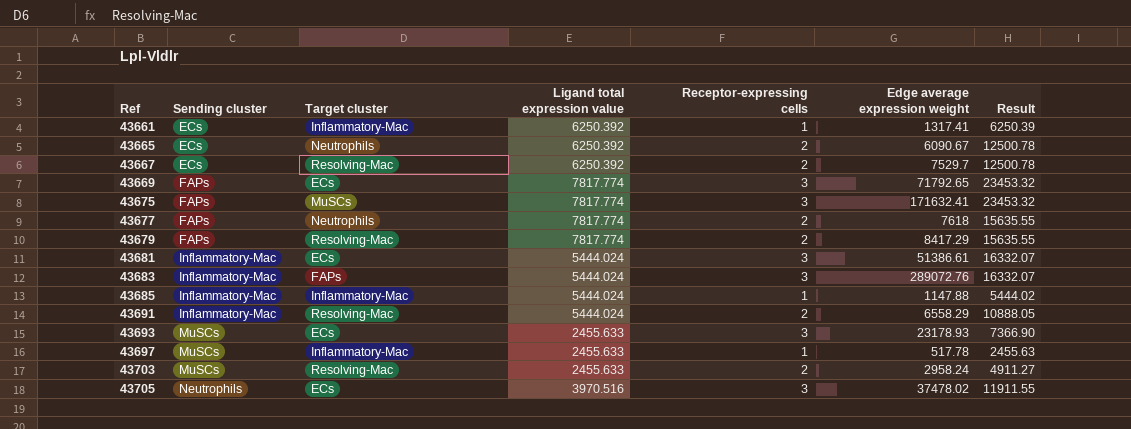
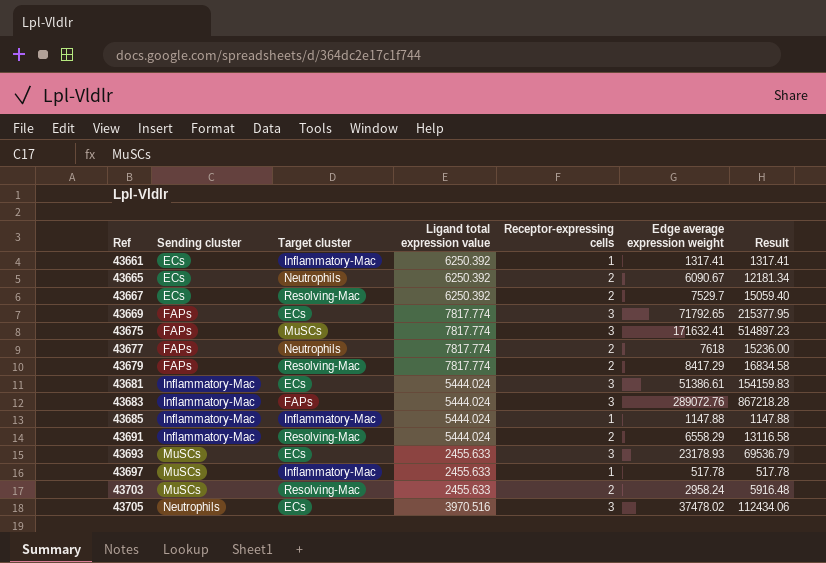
column Result | formula: [Ligand total expression value] * [Receptor-expressing cells] -> [Receptor-expressing cells] * [Edge average expression weight]

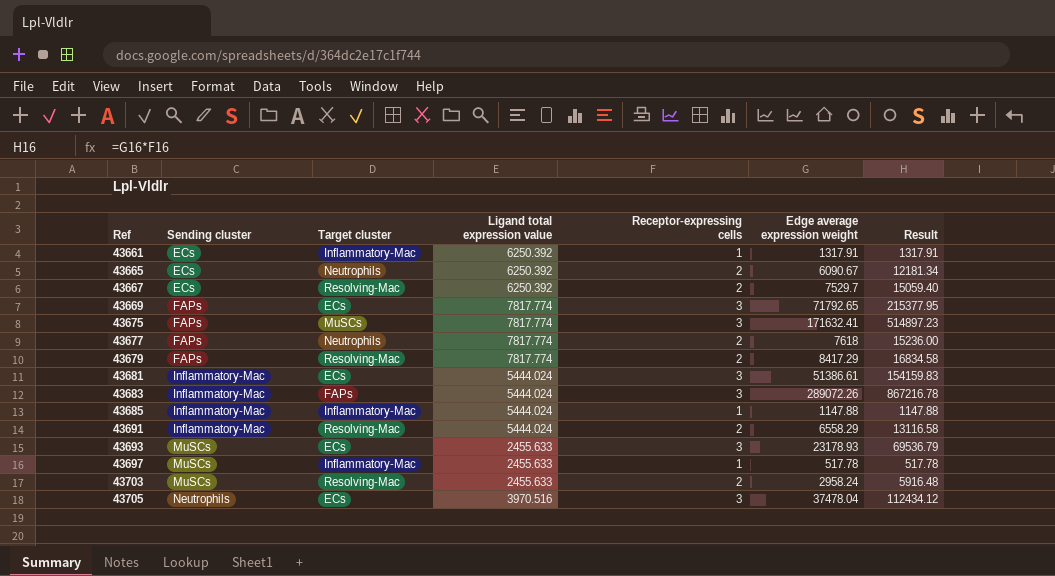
43661 | Edge average expression weight: 1317.41 -> 1317.91
43661 | Result: 1317.41 -> 1317.91
43683 | Edge average expression weight: 289072.76 -> 289072.26
43683 | Result: 867218.28 -> 867216.78
43705 | Edge average expression weight: 37478.02 -> 37478.04
43705 | Result: 112434.06 -> 112434.12

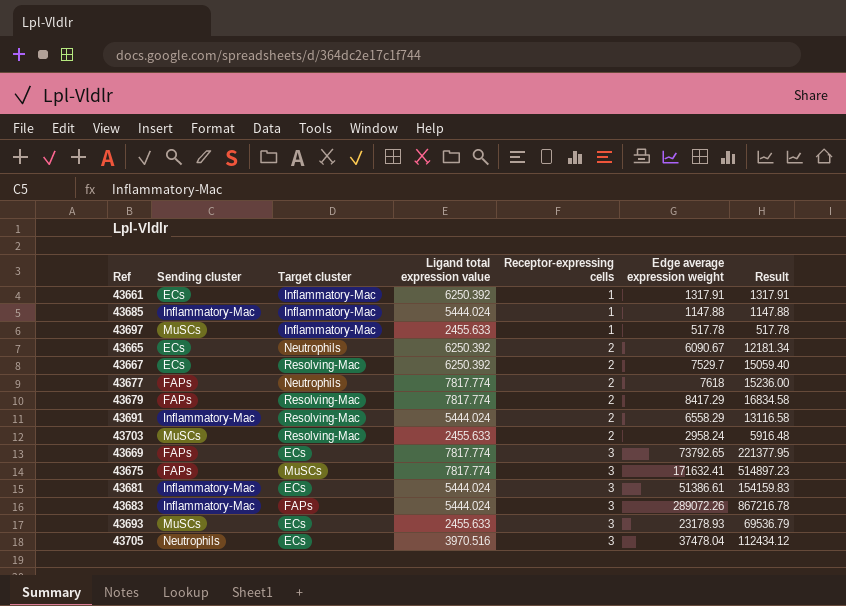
row order: Ref ascending -> Receptor-expressing cells ascending
43669 | Edge average expression weight: 71792.65 -> 73792.65
43669 | Result: 215377.95 -> 221377.95

